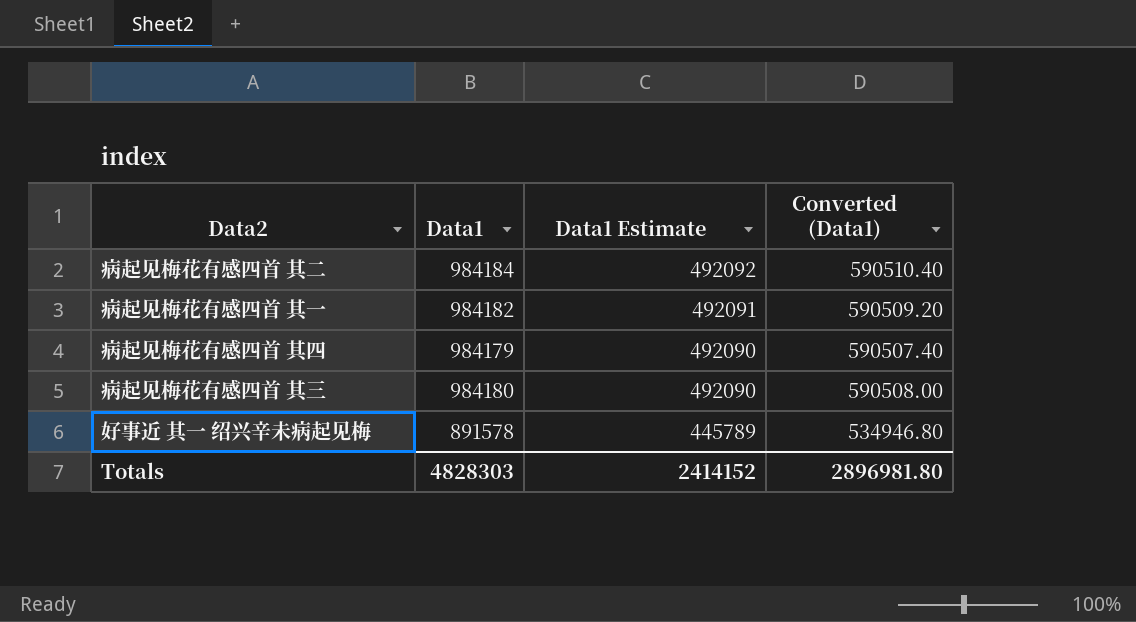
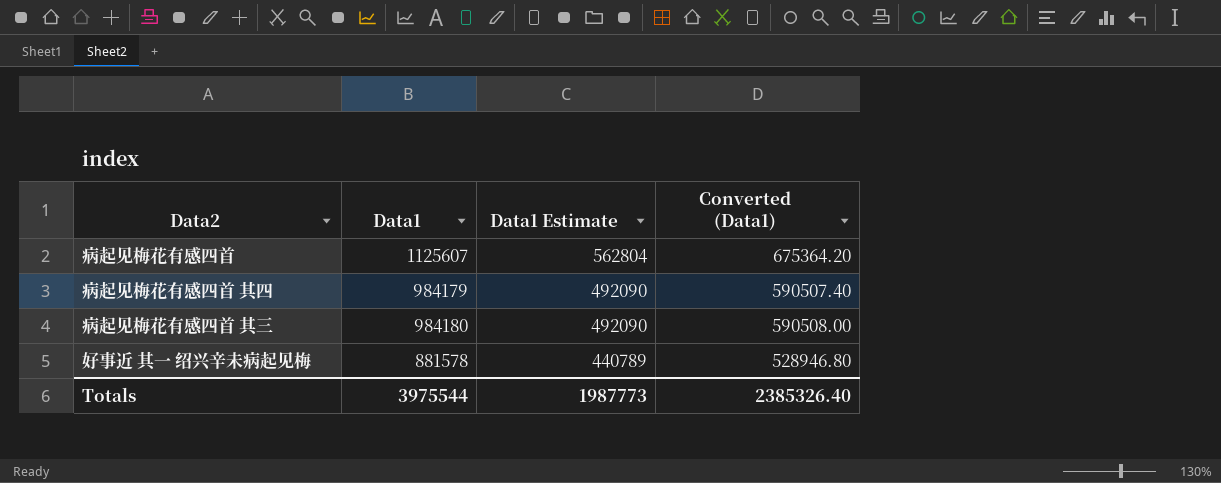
row 病起见梅花有感四首 其二: 984184 | 492092 | 590510.40 -> none
row 病起见梅花有感四首 其一: 984182 | 492091 | 590509.20 -> none
row 病起见梅花有感四首: none -> 1125607 | 562804 | 675364.20
好事近 其一 绍兴辛未病起见梅 | Data1: 891578 -> 881578
好事近 其一 绍兴辛未病起见梅 | Data1 Estimate: 445789 -> 440789
好事近 其一 绍兴辛未病起见梅 | Converted (Data1): 534946.80 -> 528946.80
Totals | Data1: 4828303 -> 3975544
Totals | Data1 Estimate: 2414152 -> 1987773
Totals | Converted (Data1): 2896981.80 -> 2385326.40

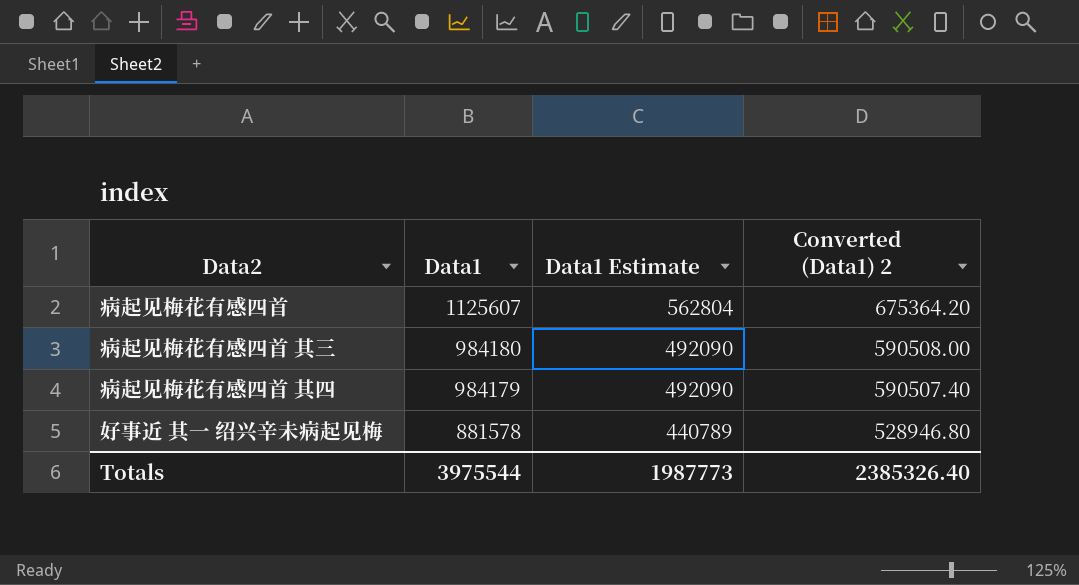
row order: Data1 Estimate descending -> Data1 descending
column name: Converted (Data1) -> Converted (Data1) 2

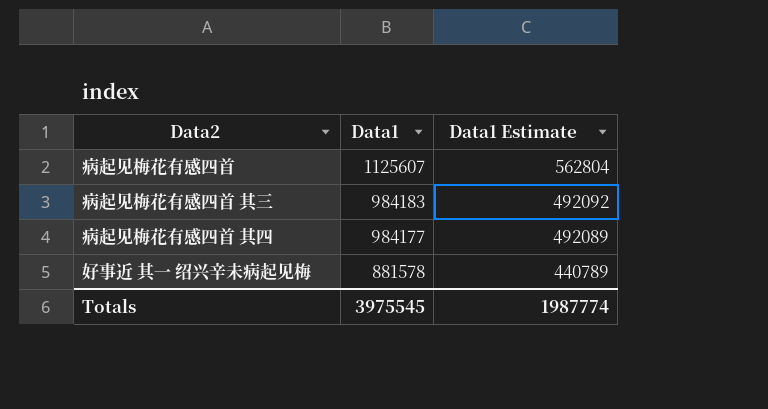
column Converted (Data1) 2 | formula: [Data1] * 0.6 -> none
病起见梅花有感四首 其三 | Data1: 984180 -> 984183
病起见梅花有感四首 其三 | Data1 Estimate: 492090 -> 492092
病起见梅花有感四首 其四 | Data1: 984179 -> 984177
病起见梅花有感四首 其四 | Data1 Estimate: 492090 -> 492089
Totals | Data1: 3975544 -> 3975545
Totals | Data1 Estimate: 1987773 -> 1987774

